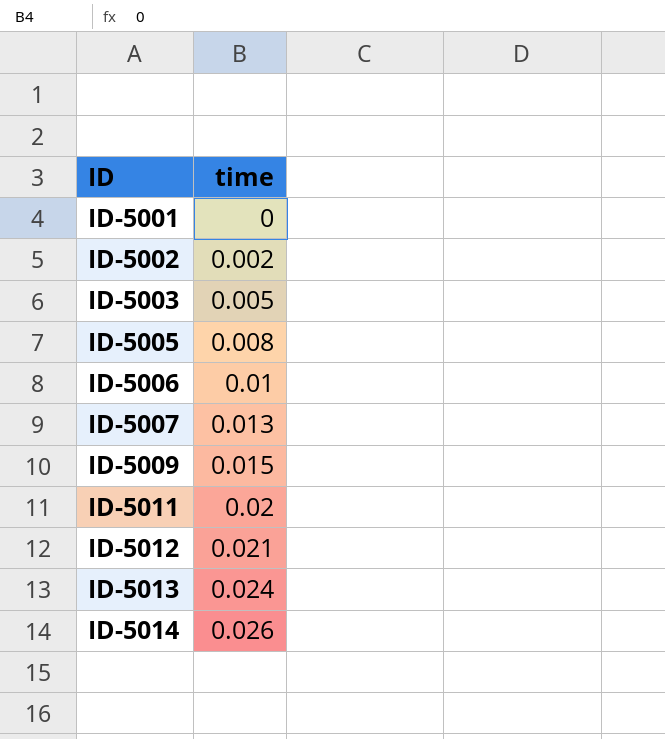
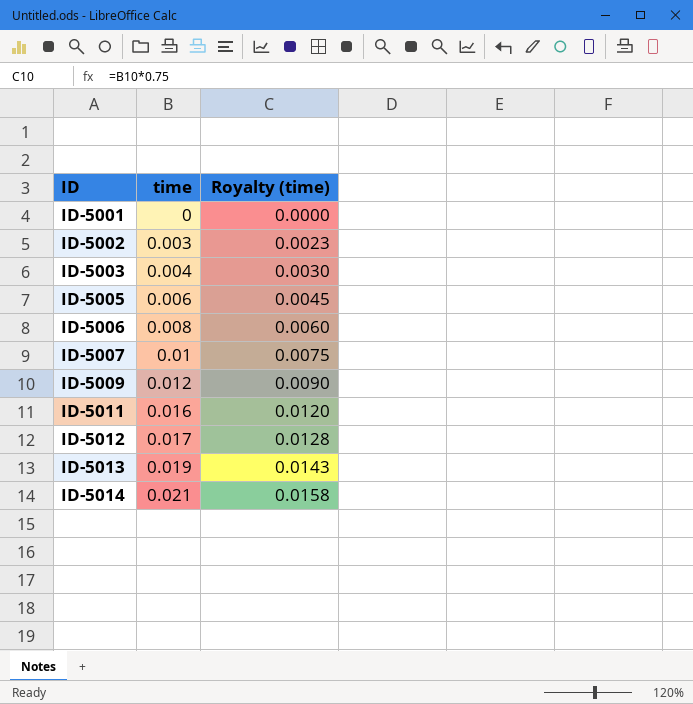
column Royalty (time) | formula: none -> [time] * 0.75
ID-5002 | time: 0.002 -> 0.003
ID-5003 | time: 0.005 -> 0.004
ID-5005 | time: 0.008 -> 0.006
ID-5006 | time: 0.01 -> 0.008
ID-5007 | time: 0.013 -> 0.01
ID-5009 | time: 0.015 -> 0.012
ID-5011 | time: 0.02 -> 0.016
ID-5012 | time: 0.021 -> 0.017
ID-5013 | time: 0.024 -> 0.019
ID-5014 | time: 0.026 -> 0.021

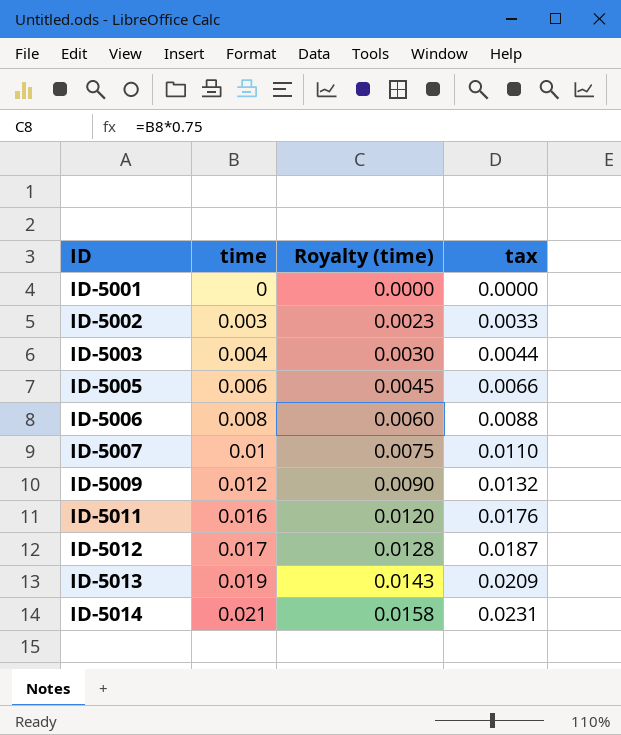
column tax | formula: none -> [time] * 1.1

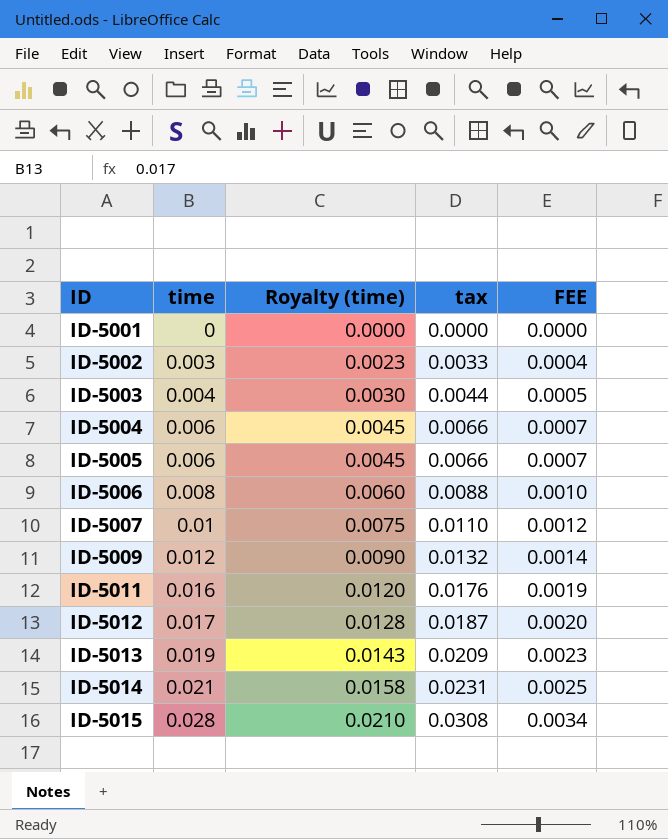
column FEE | formula: none -> [time] * 0.12
row ID-5004: none -> 0.006 | 0.0045 | 0.0066 | 0.0007
row ID-5015: none -> 0.028 | 0.0210 | 0.0308 | 0.0034

